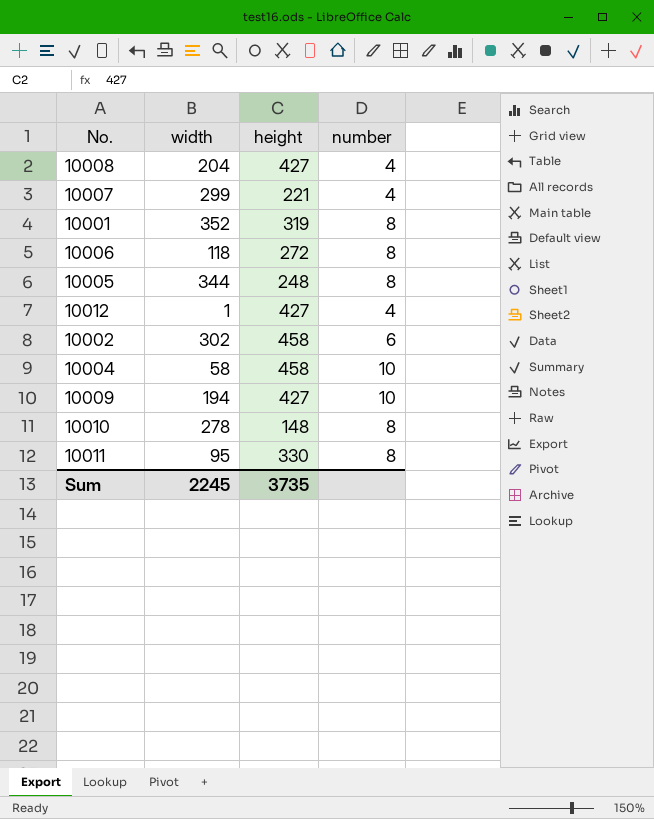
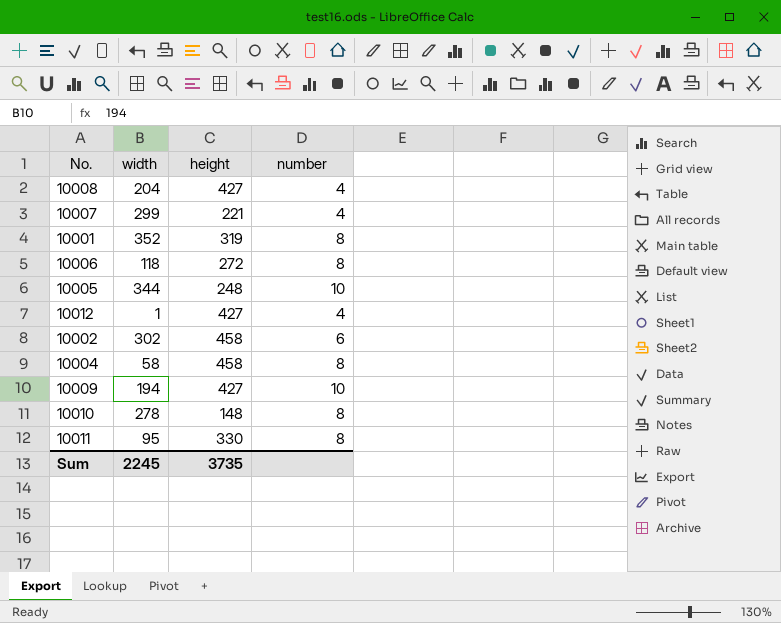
10005 | number: 8 -> 10
10004 | number: 10 -> 8

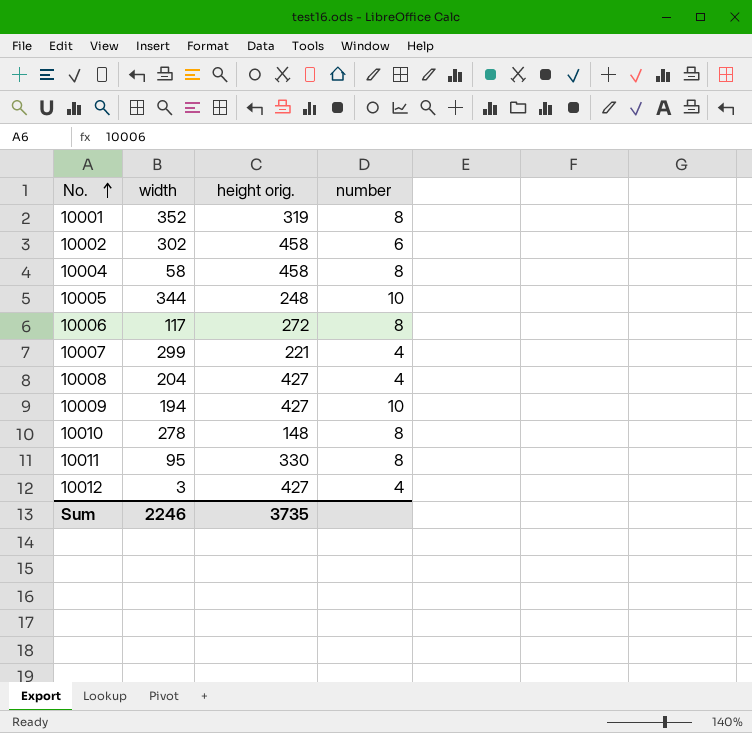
row order: none -> No. ascending
column name: height -> height orig.
10006 | width: 118 -> 117
10012 | width: 1 -> 3
Sum | width: 2245 -> 2246

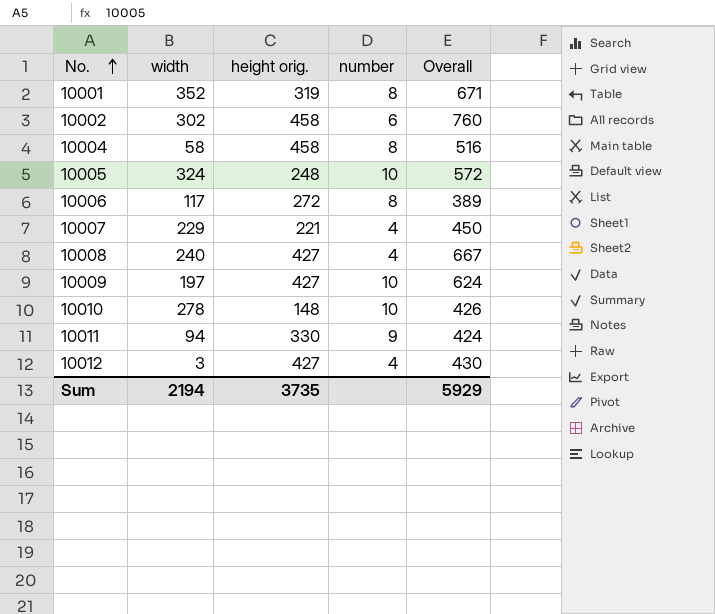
column Overall | formula: none -> [width] + [height orig.]
10005 | width: 344 -> 324
10007 | width: 299 -> 229
10008 | width: 204 -> 240
10009 | width: 194 -> 197
10010 | number: 8 -> 10
10011 | width: 95 -> 94
10011 | number: 8 -> 9
Sum | width: 2246 -> 2194

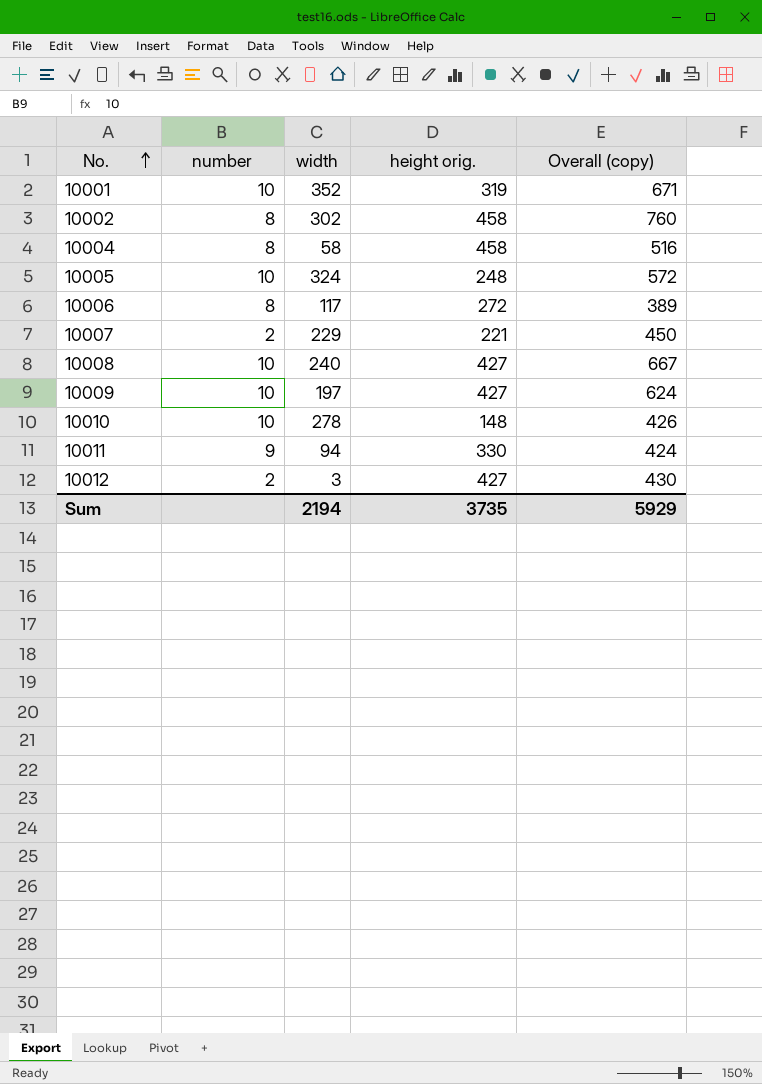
column number | position: 4 -> 2
column name: Overall -> Overall (copy)
10001 | number: 8 -> 10
10002 | number: 6 -> 8
10007 | number: 4 -> 2
10008 | number: 4 -> 10
10012 | number: 4 -> 2

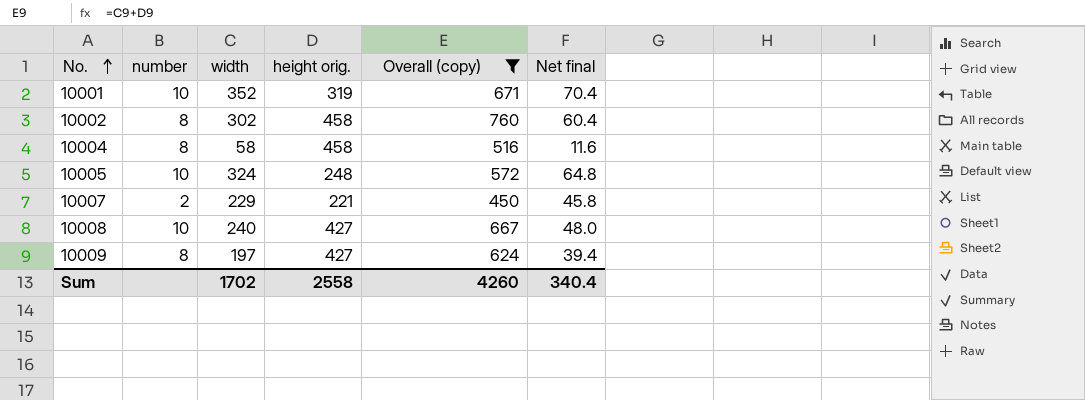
filter: none -> Overall (copy) >= 450
column Net final | formula: none -> [width] * 0.2
10009 | number: 10 -> 8
Sum | width: 2194 -> 1702
Sum | height orig.: 3735 -> 2558
Sum | Overall (copy): 5929 -> 4260

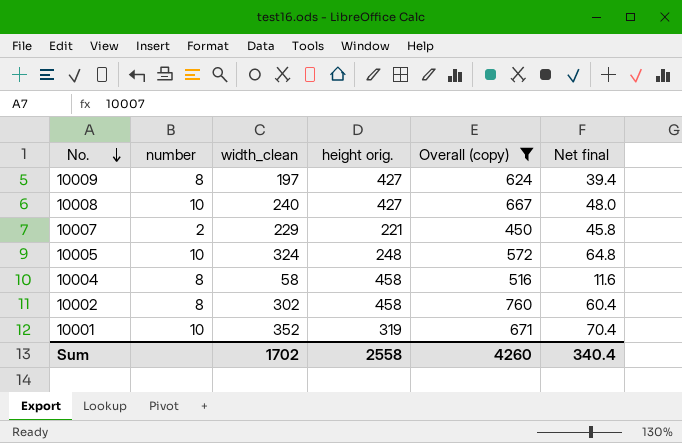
row order: No. ascending -> No. descending
column name: width -> width_clean

